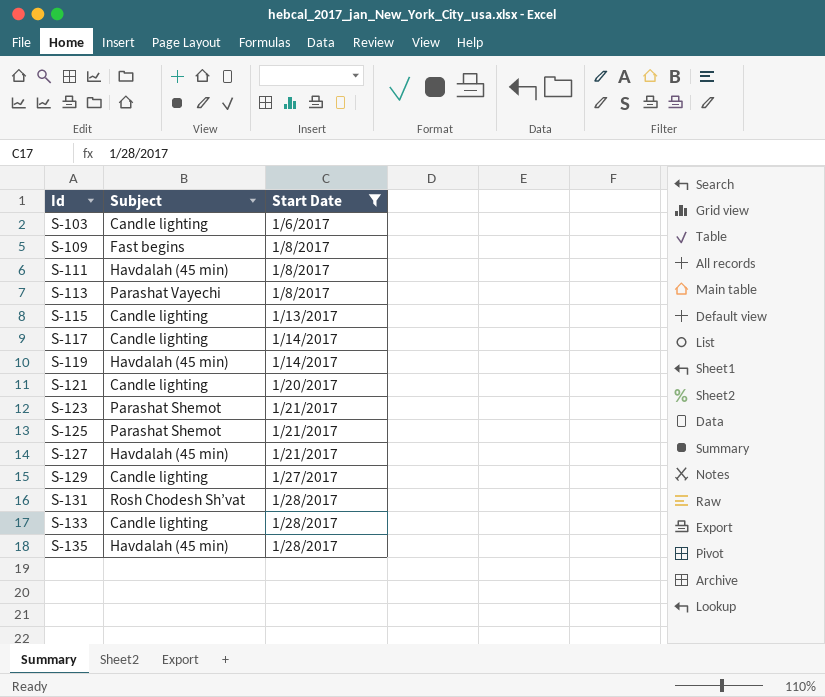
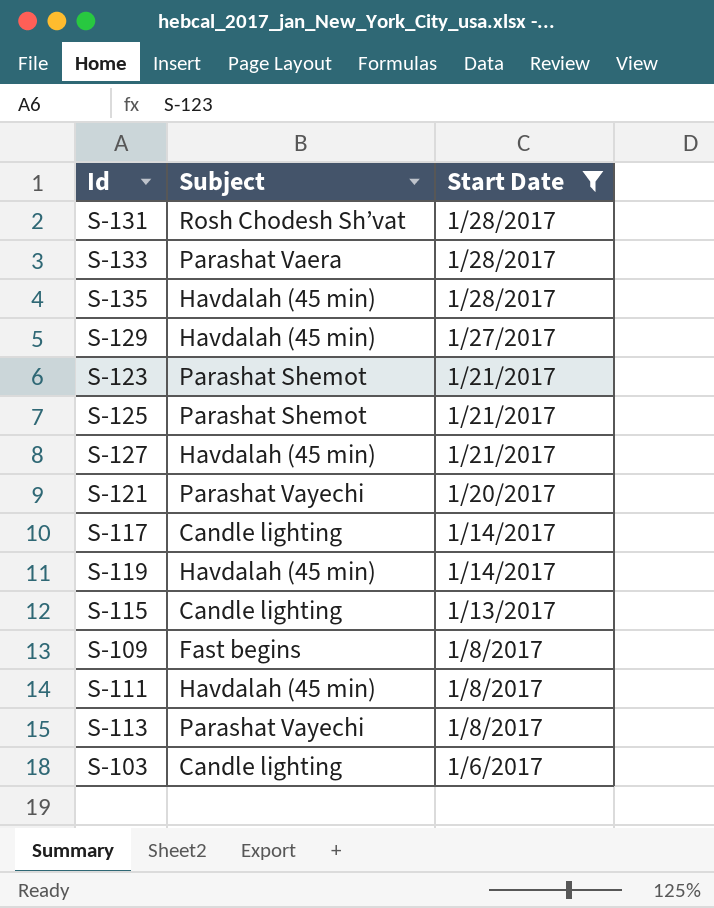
row order: Id ascending -> Start Date descending
S-133 | Subject: Candle lighting -> Parashat Vaera
S-129 | Subject: Candle lighting -> Havdalah (45 min)
S-121 | Subject: Candle lighting -> Parashat Vayechi

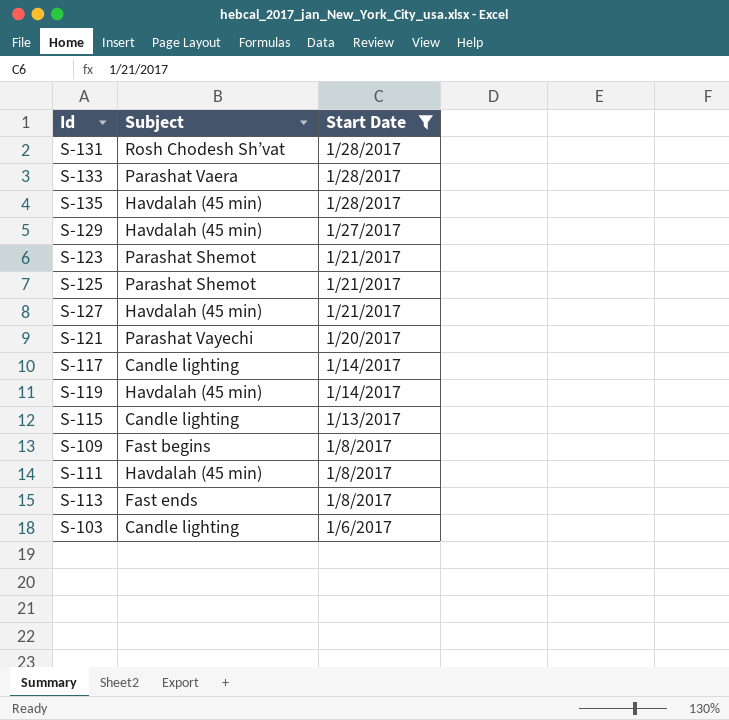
S-113 | Subject: Parashat Vayechi -> Fast ends

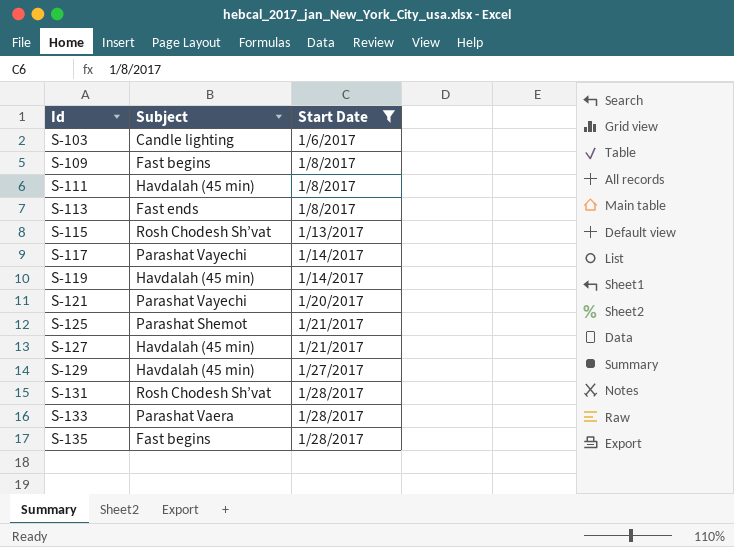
row order: Start Date descending -> Id ascending
row S-123: Parashat Shemot | 1/21/2017 -> none
S-115 | Subject: Candle lighting -> Rosh Chodesh Sh’vat
S-117 | Subject: Candle lighting -> Parashat Vayechi
S-135 | Subject: Havdalah (45 min) -> Fast begins

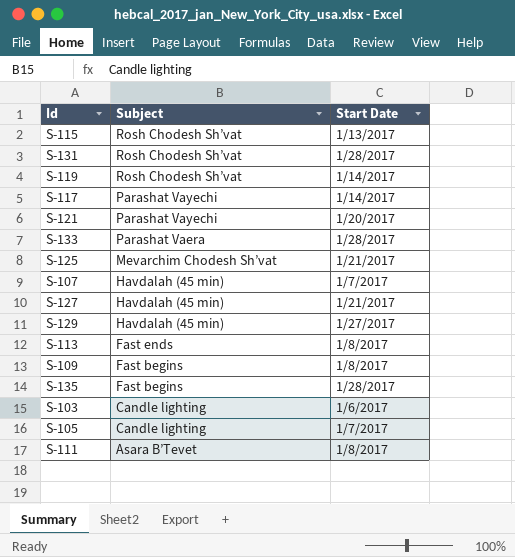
filter: Start Date != 1/7/2017 -> none
row order: Id ascending -> Subject descending
S-119 | Subject: Havdalah (45 min) -> Rosh Chodesh Sh’vat
S-125 | Subject: Parashat Shemot -> Mevarchim Chodesh Sh’vat
S-111 | Subject: Havdalah (45 min) -> Asara B’Tevet

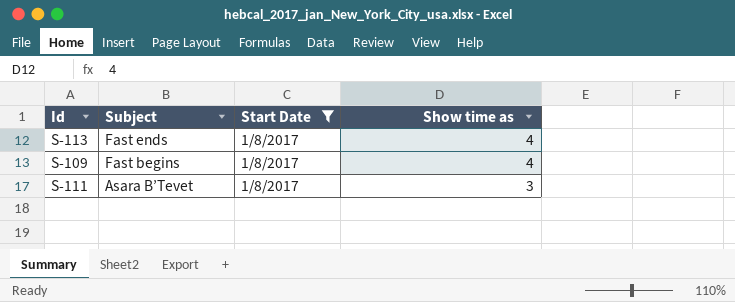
filter: none -> Start Date = 1/8/2017
column Show time as | position: none -> 4

